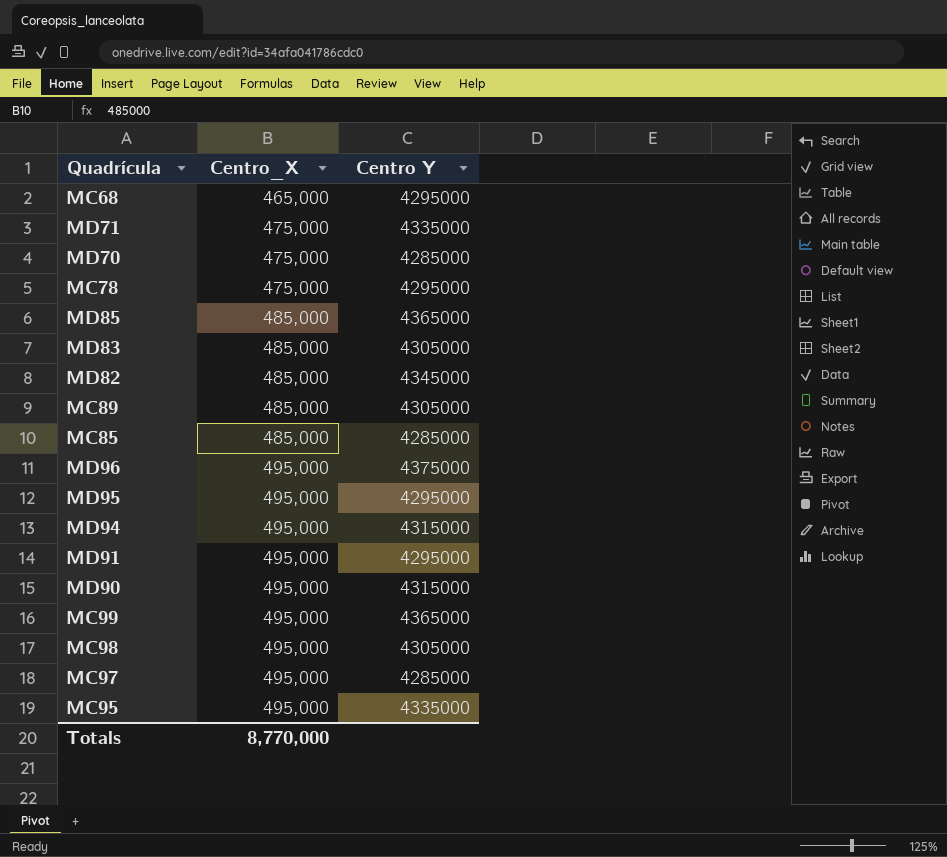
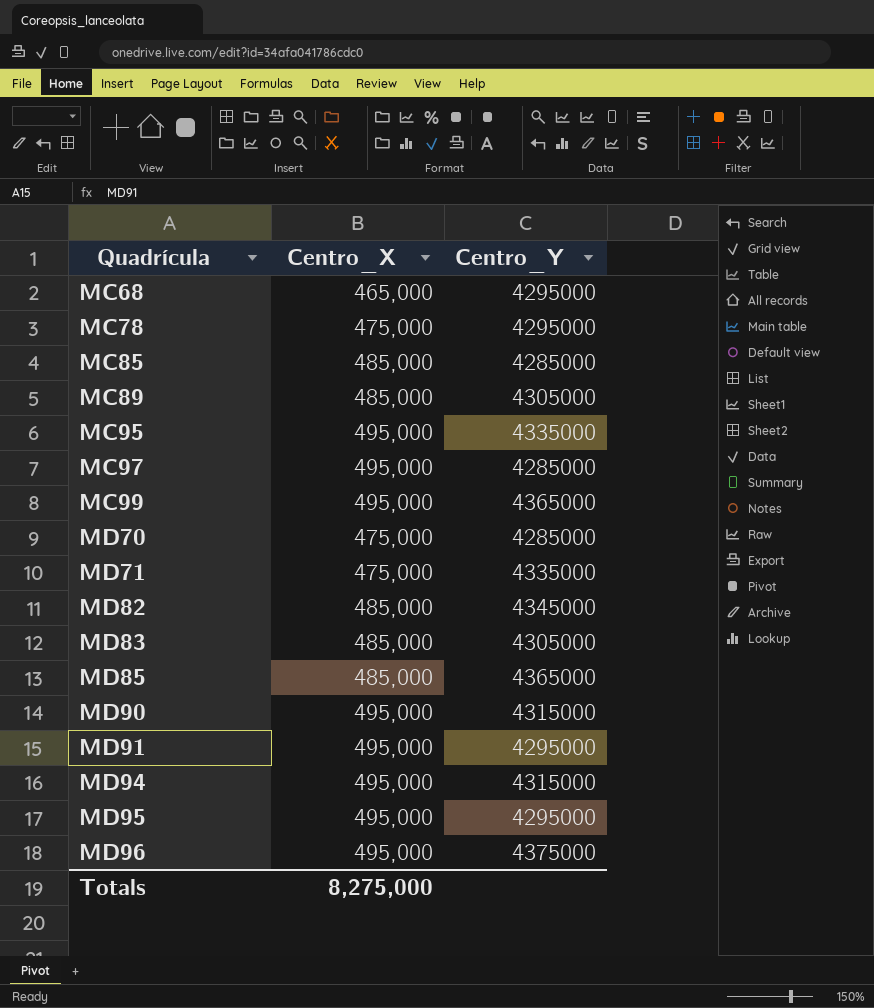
row order: Centro_X ascending -> Quadrícula ascending
column name: Centro Y -> Centro_Y
row MC98: 495,000 | 4305000 -> none
Totals | Centro_X: 8,770,000 -> 8,275,000

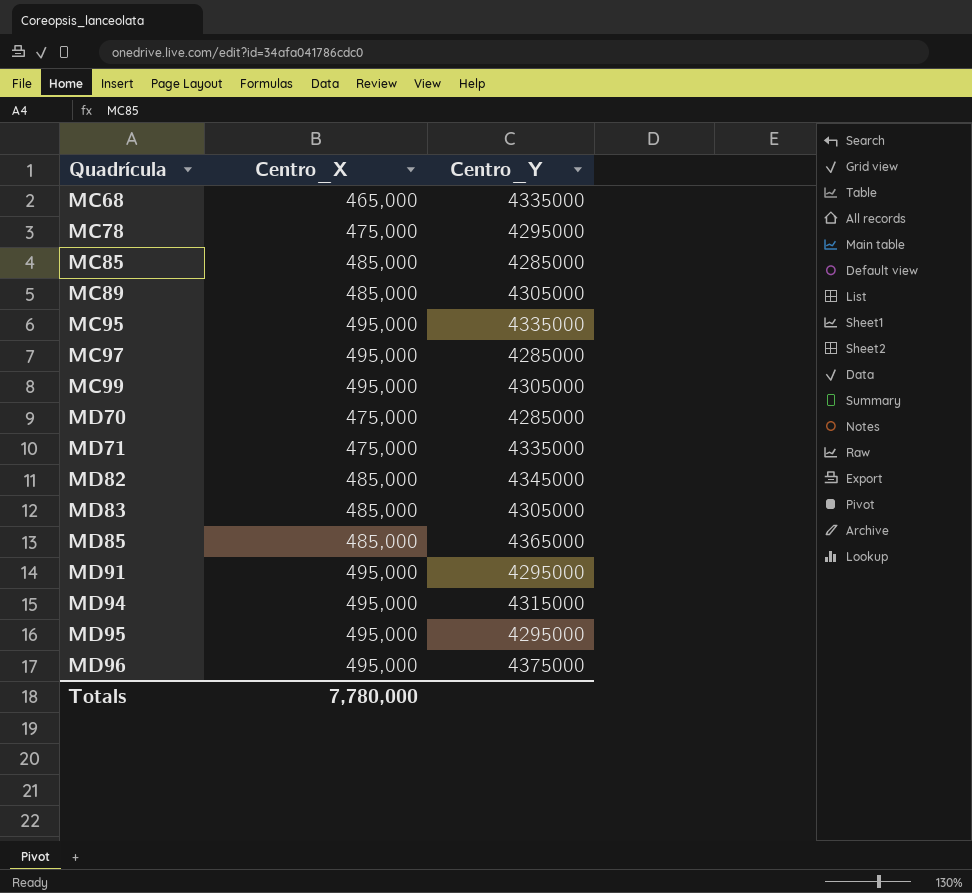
row MD90: 495,000 | 4315000 -> none
MC68 | Centro_Y: 4295000 -> 4335000
MC99 | Centro_Y: 4365000 -> 4305000
Totals | Centro_X: 8,275,000 -> 7,780,000

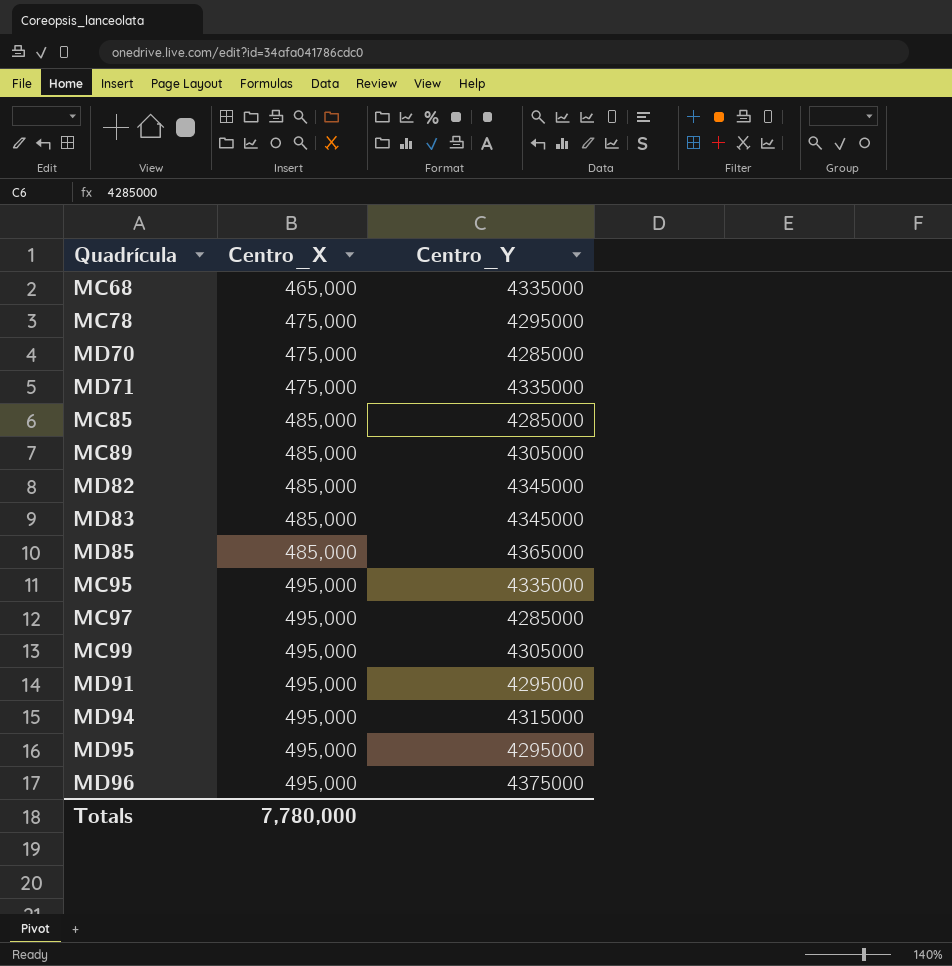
row order: Quadrícula ascending -> Centro_X ascending
MD83 | Centro_Y: 4305000 -> 4345000

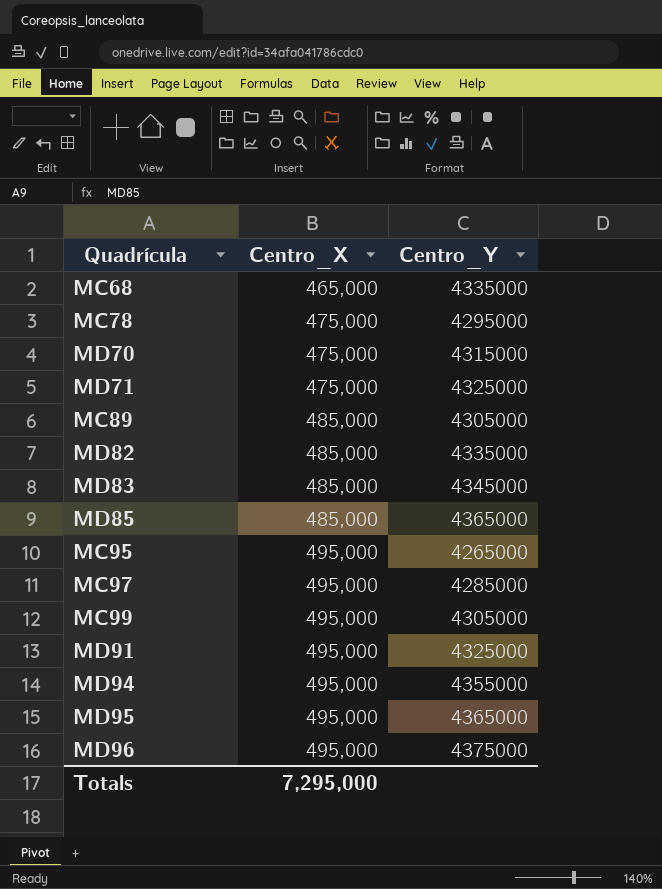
row MC85: 485,000 | 4285000 -> none
MD70 | Centro_Y: 4285000 -> 4315000
MD71 | Centro_Y: 4335000 -> 4325000
MD82 | Centro_Y: 4345000 -> 4335000
MC95 | Centro_Y: 4335000 -> 4265000
MD91 | Centro_Y: 4295000 -> 4325000
MD94 | Centro_Y: 4315000 -> 4355000
MD95 | Centro_Y: 4295000 -> 4365000
Totals | Centro_X: 7,780,000 -> 7,295,000

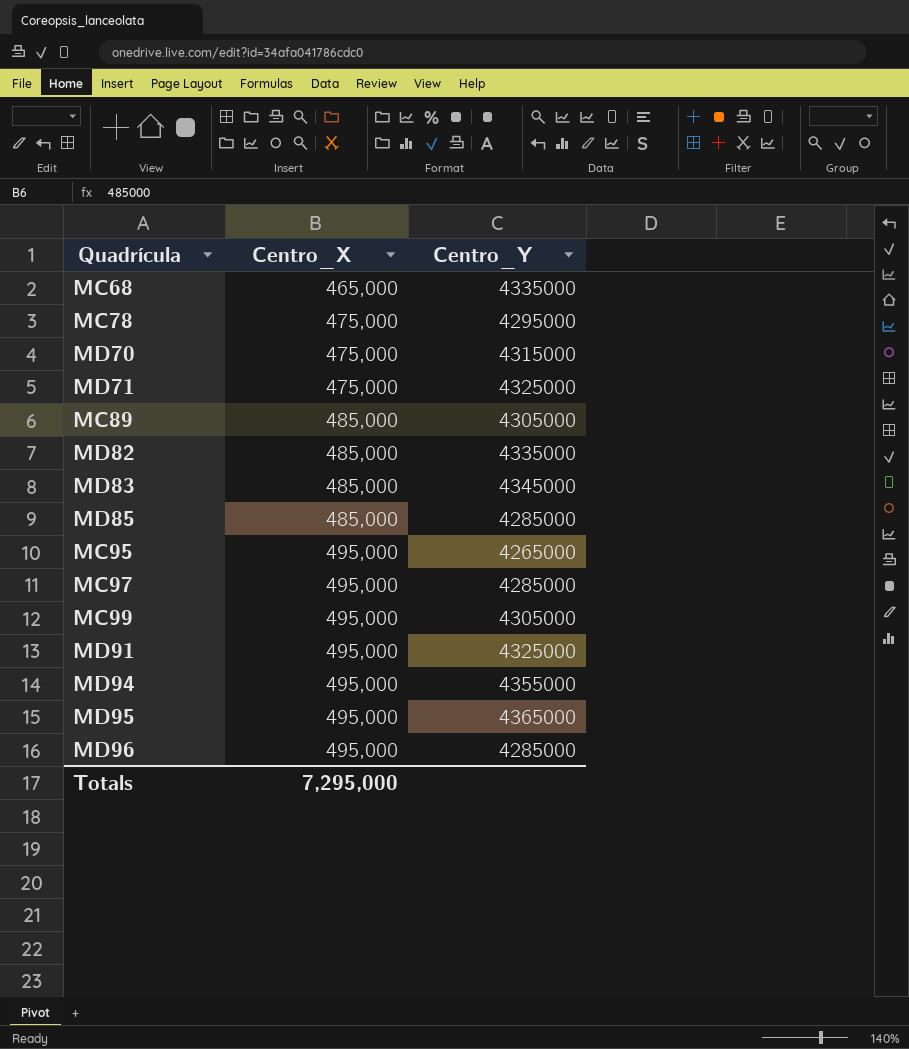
MD85 | Centro_Y: 4365000 -> 4285000
MD96 | Centro_Y: 4375000 -> 4285000

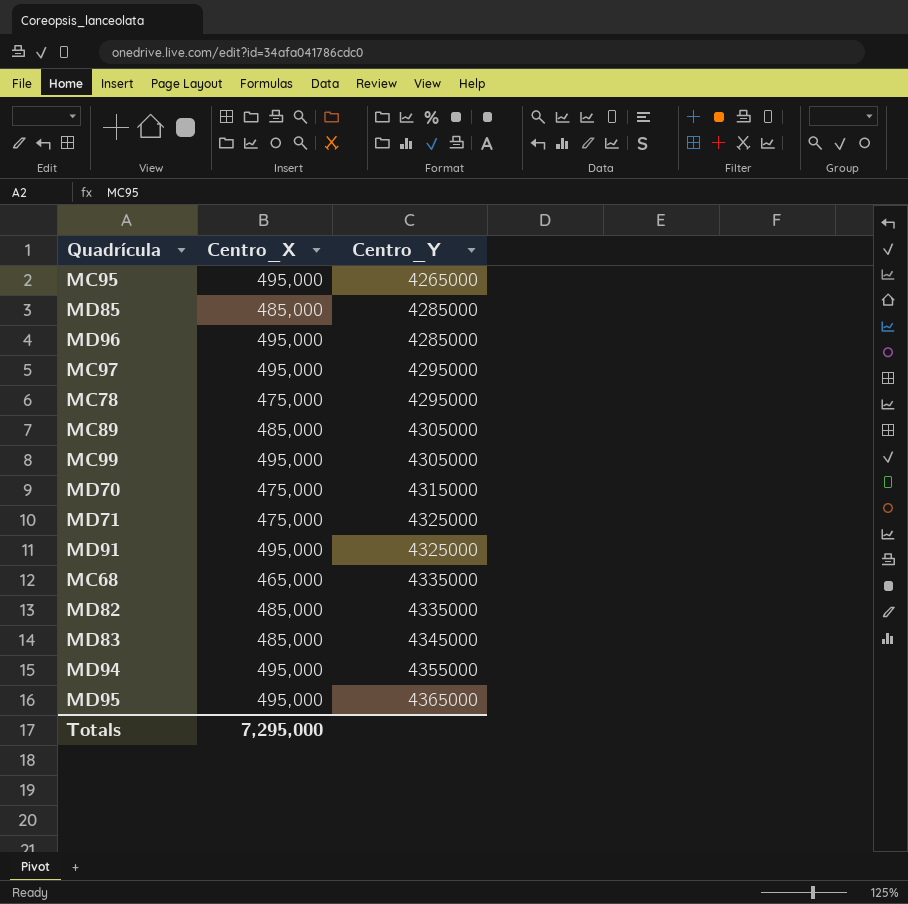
row order: Centro_X ascending -> Centro_Y ascending
MC97 | Centro_Y: 4285000 -> 4295000

